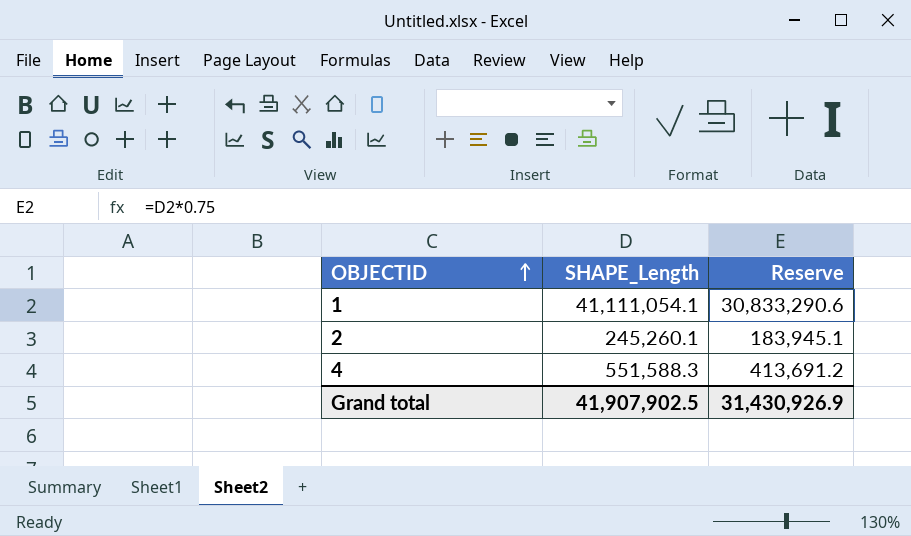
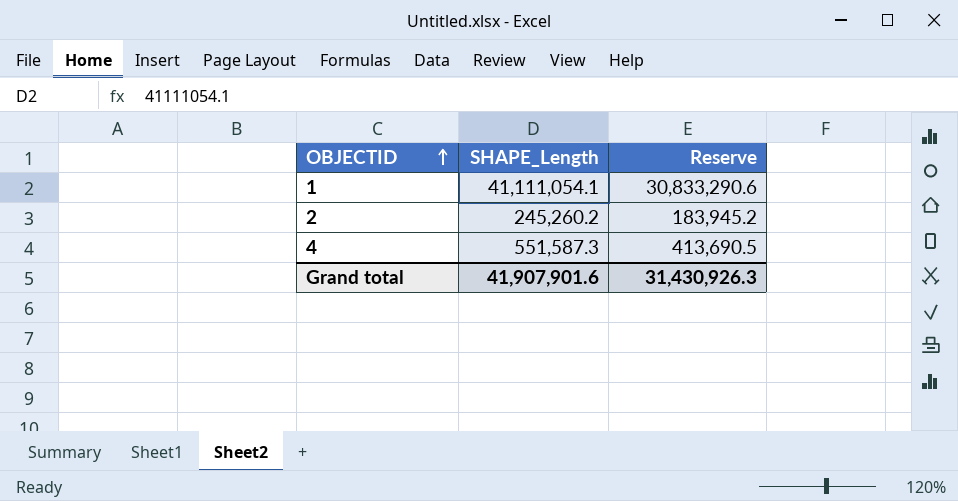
2 | SHAPE_Length: 245,260.1 -> 245,260.2
2 | Reserve: 183,945.1 -> 183,945.2
4 | SHAPE_Length: 551,588.3 -> 551,587.3
4 | Reserve: 413,691.2 -> 413,690.5
Grand total | SHAPE_Length: 41,907,902.5 -> 41,907,901.6
Grand total | Reserve: 31,430,926.9 -> 31,430,926.3

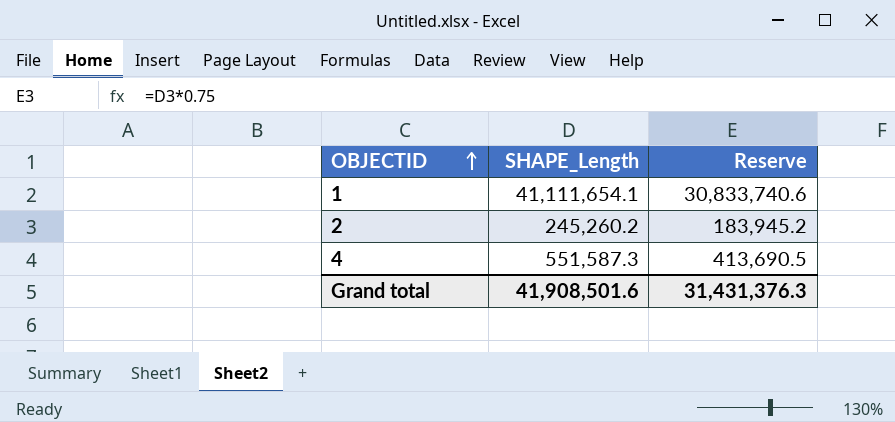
1 | SHAPE_Length: 41,111,054.1 -> 41,111,654.1
1 | Reserve: 30,833,290.6 -> 30,833,740.6
Grand total | SHAPE_Length: 41,907,901.6 -> 41,908,501.6
Grand total | Reserve: 31,430,926.3 -> 31,431,376.3

